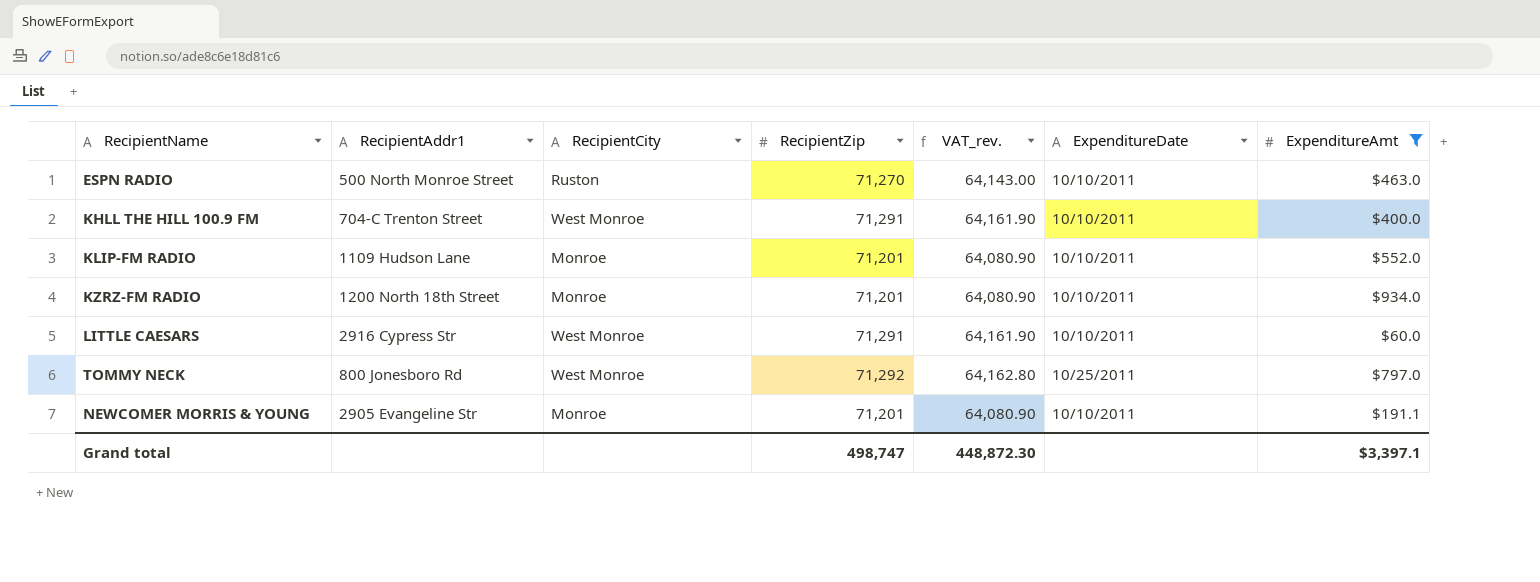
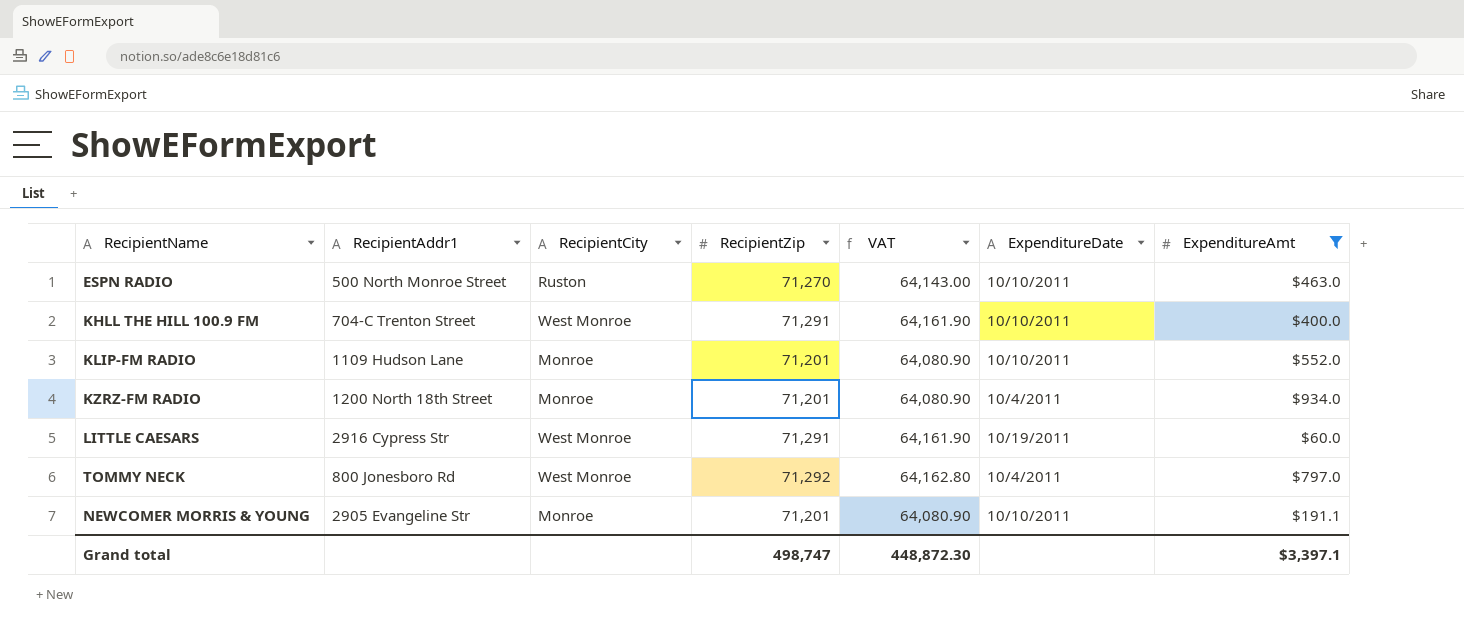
column name: VAT_rev. -> VAT
KZRZ-FM RADIO | ExpenditureDate: 10/10/2011 -> 10/4/2011
LITTLE CAESARS | ExpenditureDate: 10/10/2011 -> 10/19/2011
TOMMY NECK | ExpenditureDate: 10/25/2011 -> 10/4/2011

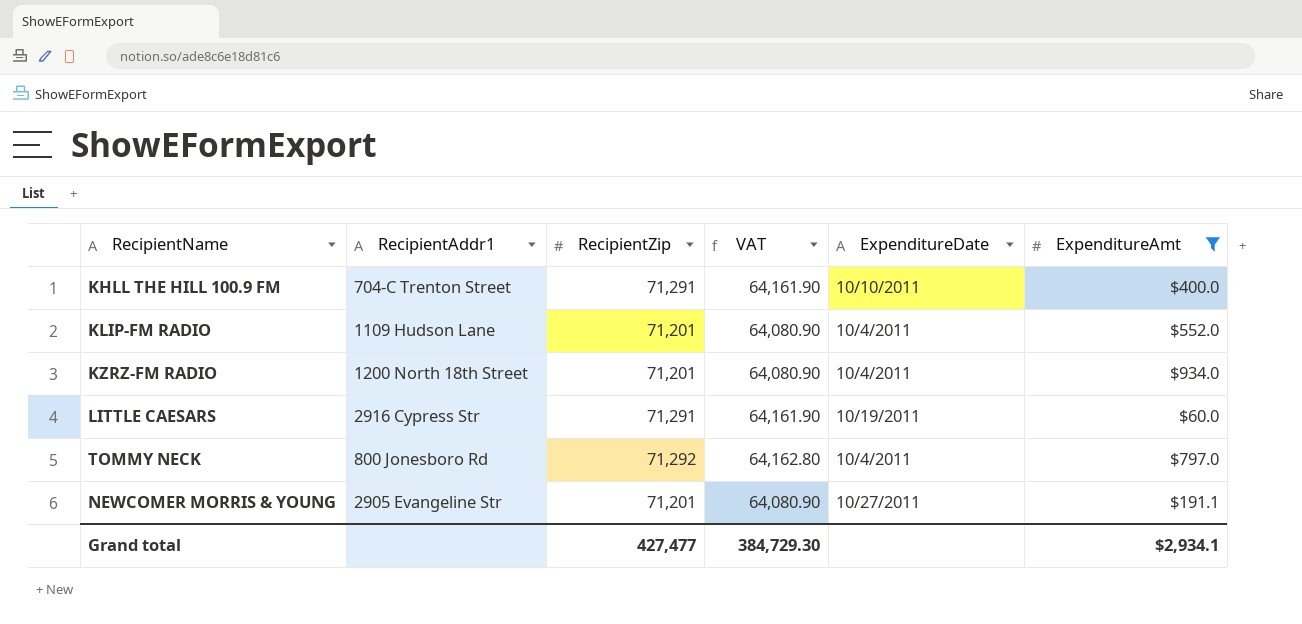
column RecipientCity | position: 3 -> none
row ESPN RADIO: 500 North Monroe Street | Ruston | 71,270 | 64,143.00 | 10/10/2011 | $463.0 -> none
KLIP-FM RADIO | ExpenditureDate: 10/10/2011 -> 10/4/2011
NEWCOMER MORRIS & YOUNG | ExpenditureDate: 10/10/2011 -> 10/27/2011
Grand total | RecipientZip: 498,747 -> 427,477
Grand total | VAT: 448,872.30 -> 384,729.30
Grand total | ExpenditureAmt: $3,397.1 -> $2,934.1

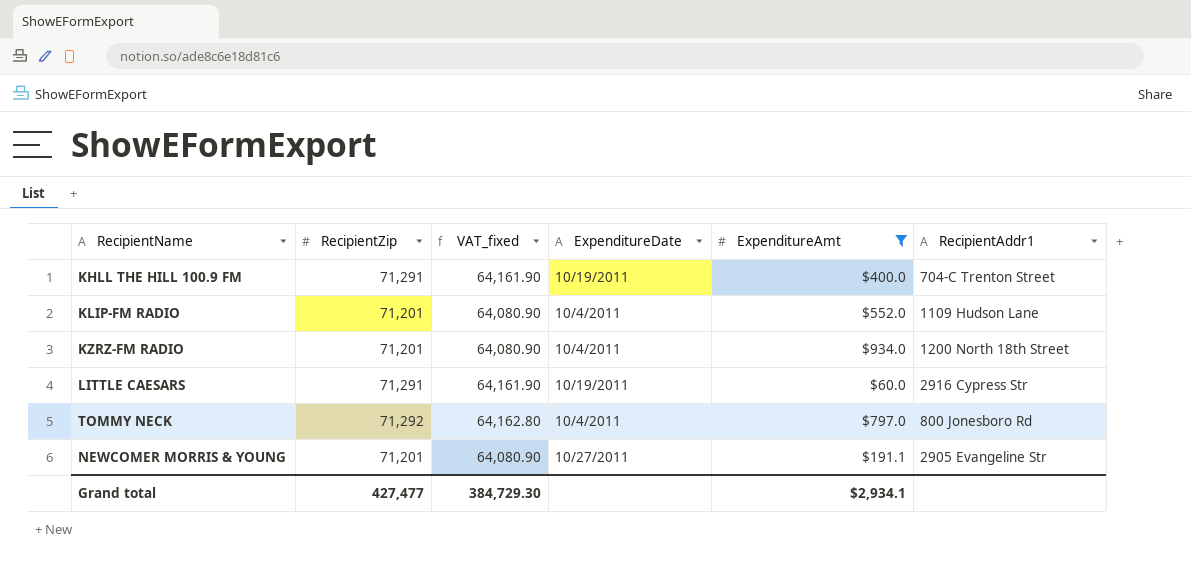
column name: VAT -> VAT_fixed
column RecipientAddr1 | position: 2 -> 6
KHLL THE HILL 100.9 FM | ExpenditureDate: 10/10/2011 -> 10/19/2011

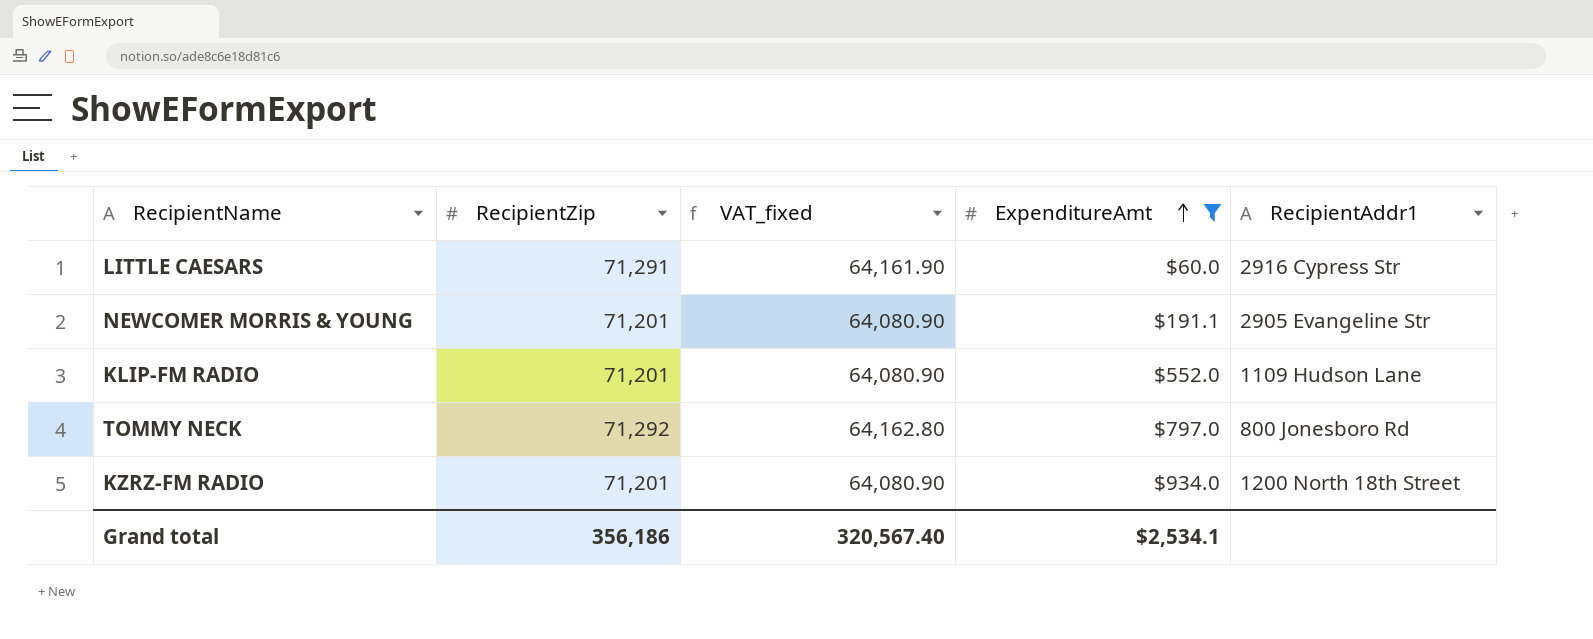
row order: none -> ExpenditureAmt ascending
column ExpenditureDate | position: 4 -> none
row KHLL THE HILL 100.9 FM: 71,291 | 64,161.90 | 10/19/2011 | $400.0 | 704-C Trenton Street -> none
Grand total | RecipientZip: 427,477 -> 356,186
Grand total | VAT_fixed: 384,729.30 -> 320,567.40
Grand total | ExpenditureAmt: $2,934.1 -> $2,534.1

